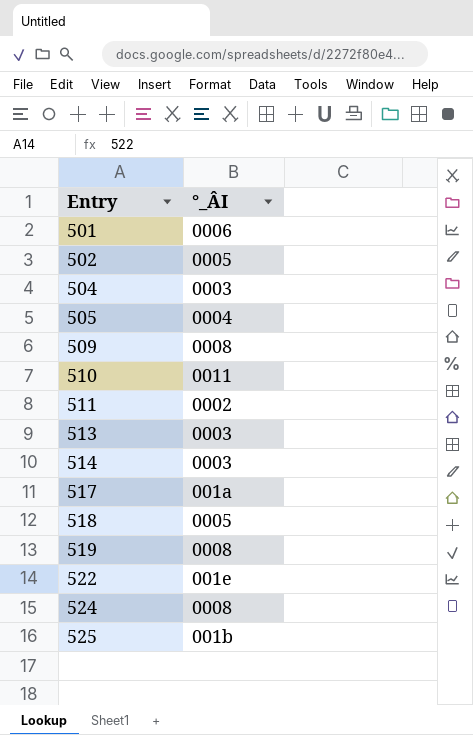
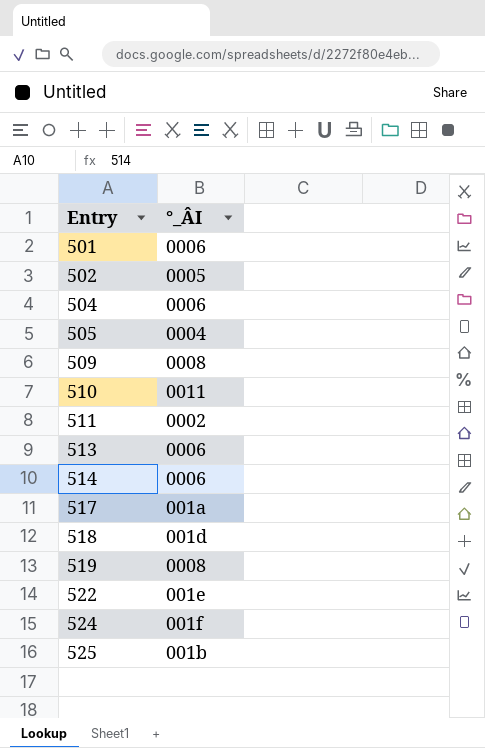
504 | °_ÂI: 0003 -> 0006
513 | °_ÂI: 0003 -> 0006
514 | °_ÂI: 0003 -> 0006
518 | °_ÂI: 0005 -> 001d
524 | °_ÂI: 0008 -> 001f

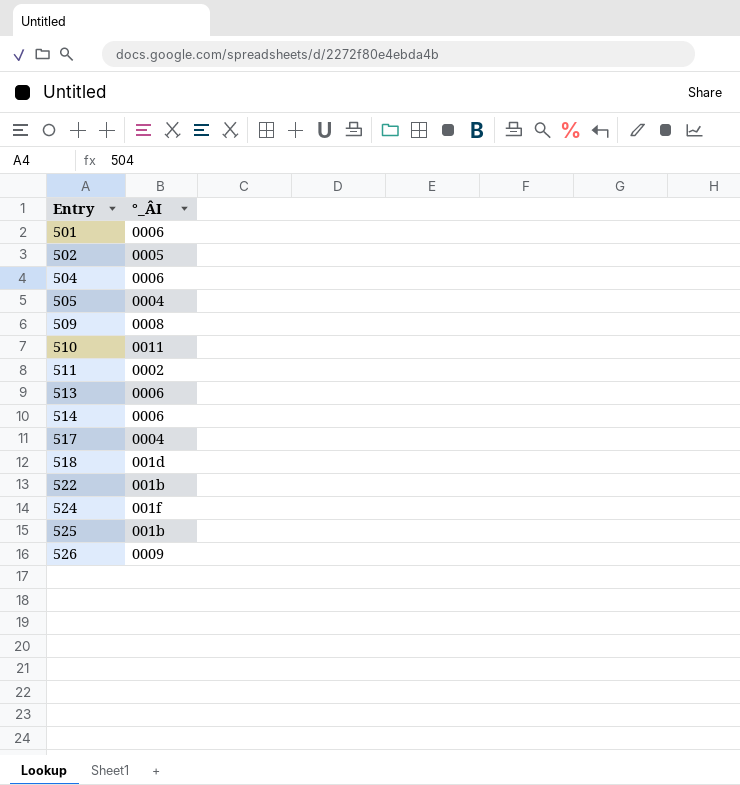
row 519: 0008 -> none
517 | °_ÂI: 001a -> 0004
522 | °_ÂI: 001e -> 001b
row 526: none -> 0009

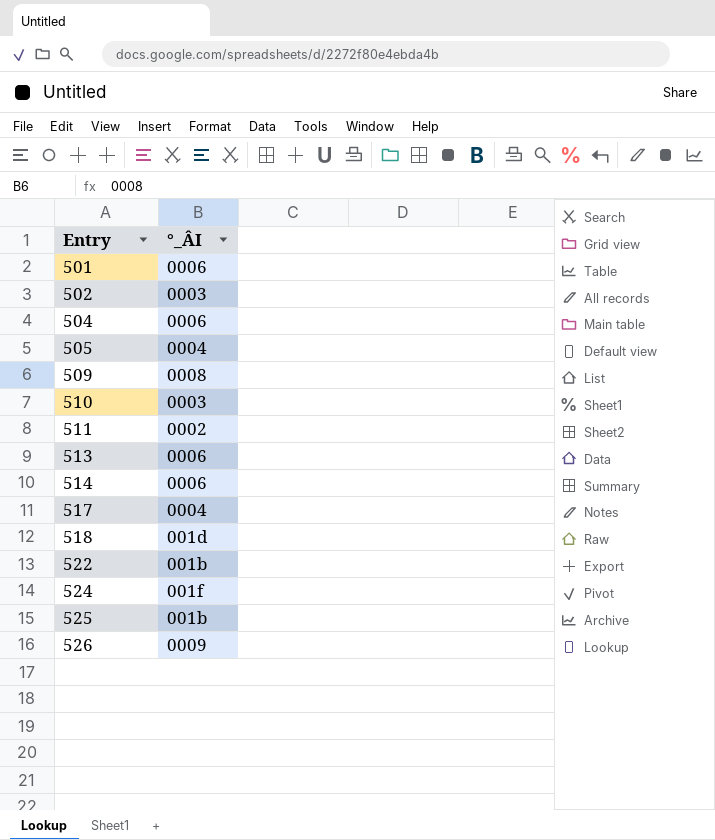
502 | °_ÂI: 0005 -> 0003
510 | °_ÂI: 0011 -> 0003

